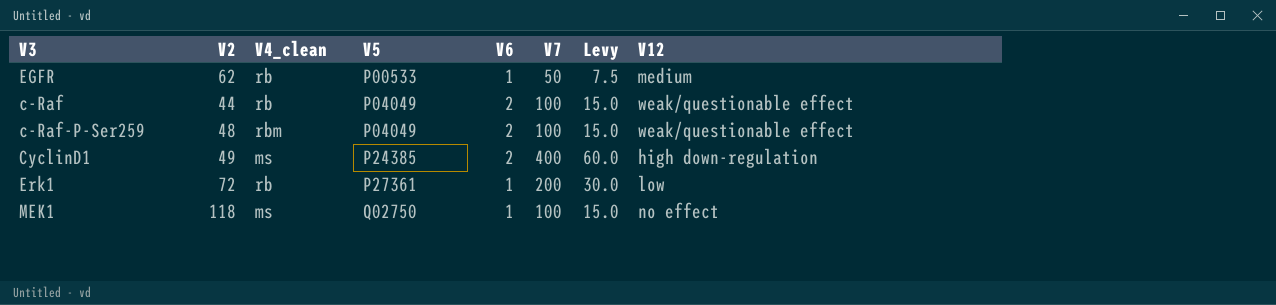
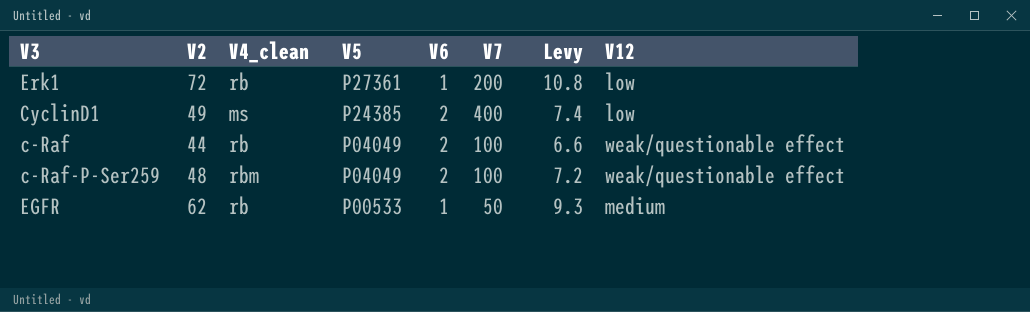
row order: V5 ascending -> V5 descending
column Levy | formula: [V7] * 0.15 -> [V2] * 0.15
row MEK1: 118 | ms | Q02750 | 1 | 100 | 15.0 | no effect -> none
CyclinD1 | V12: high down-regulation -> low

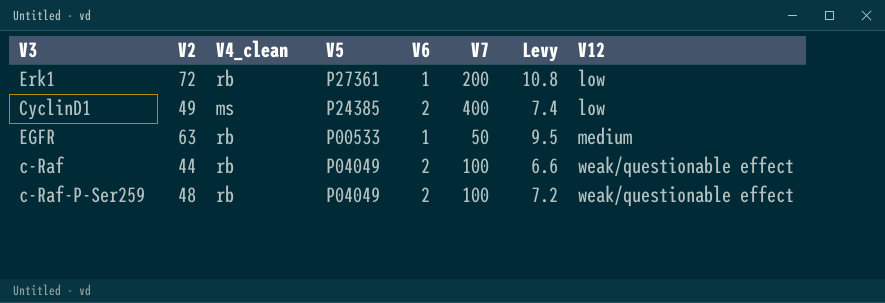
row order: V5 descending -> V12 ascending
EGFR | V2: 62 -> 63
EGFR | Levy: 9.3 -> 9.5
c-Raf-P-Ser259 | V4_clean: rbm -> rb

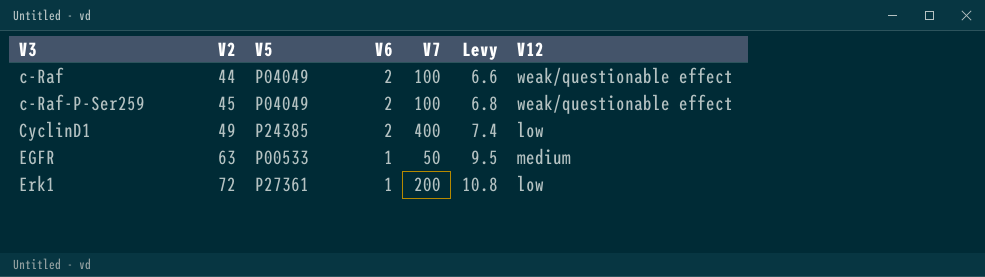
row order: V12 ascending -> V3 ascending
column V4_clean | position: 3 -> none
c-Raf-P-Ser259 | V2: 48 -> 45
c-Raf-P-Ser259 | Levy: 7.2 -> 6.8

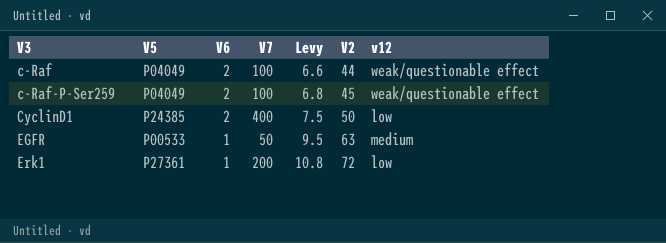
column V2 | position: 2 -> 6
column name: V12 -> v12
CyclinD1 | Levy: 7.4 -> 7.5
CyclinD1 | V2: 49 -> 50

